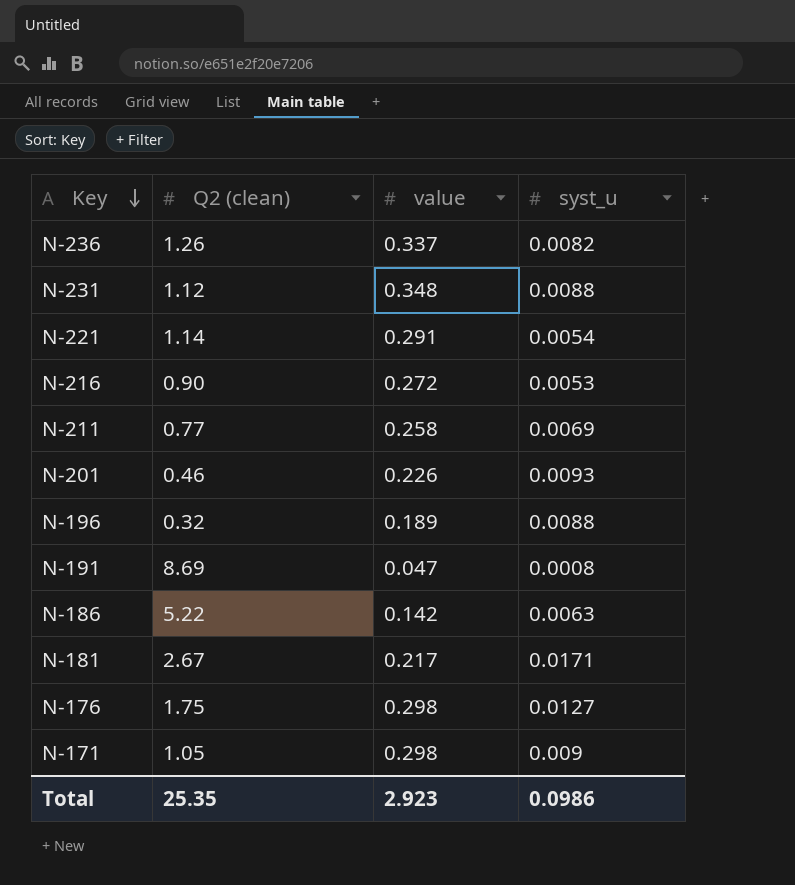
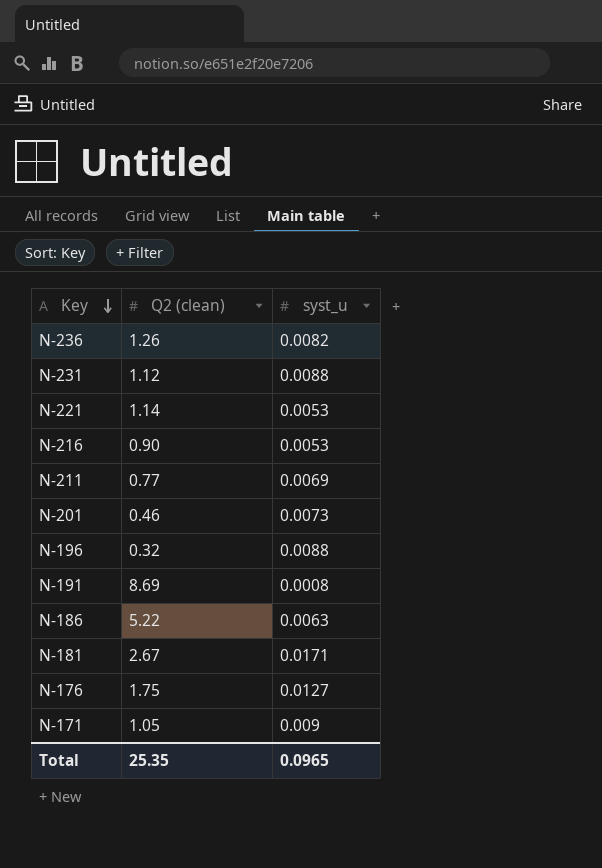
column value | position: 3 -> none
N-221 | syst_u: 0.0054 -> 0.0053
N-201 | syst_u: 0.0093 -> 0.0073
Total | syst_u: 0.0986 -> 0.0965

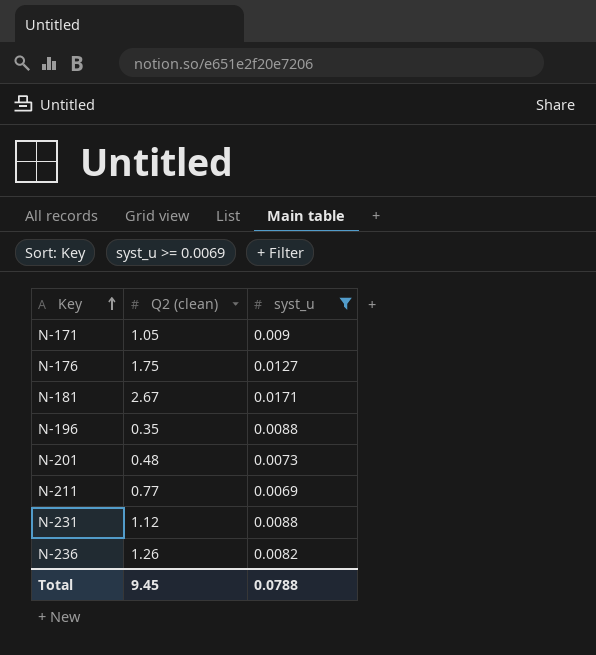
filter: none -> syst_u >= 0.0069
row order: Key descending -> Key ascending
N-196 | Q2 (clean): 0.32 -> 0.35
N-201 | Q2 (clean): 0.46 -> 0.48
Total | Q2 (clean): 25.35 -> 9.45
Total | syst_u: 0.0965 -> 0.0788

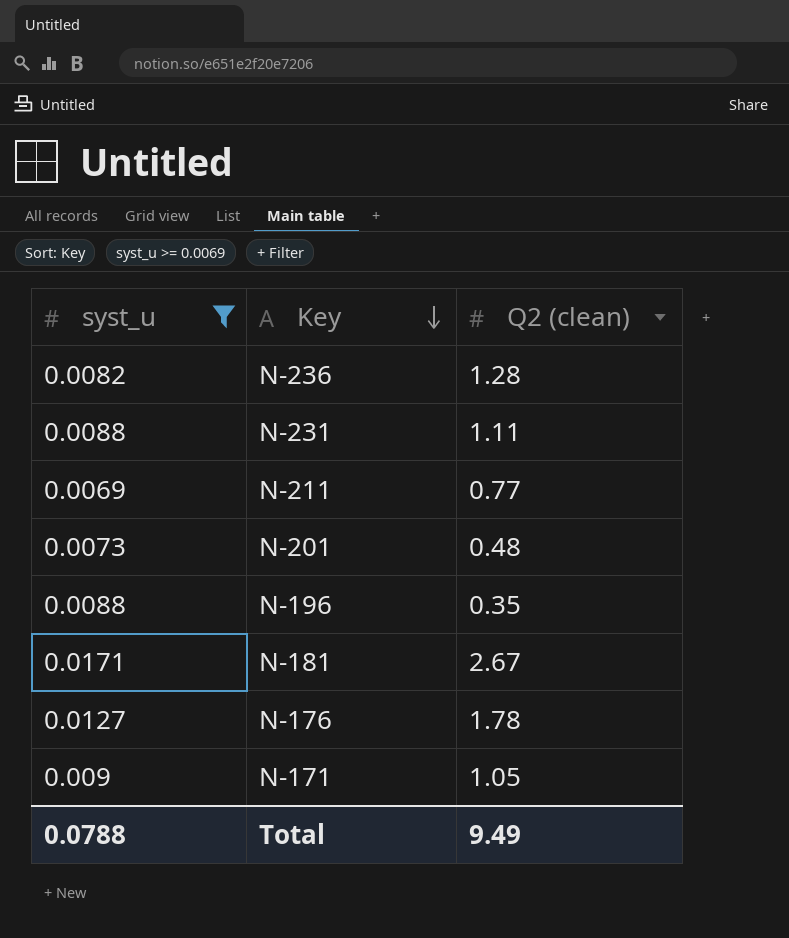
row order: Key ascending -> Key descending
column syst_u | position: 3 -> 1
N-236 | Q2 (clean): 1.26 -> 1.28
N-231 | Q2 (clean): 1.12 -> 1.11
N-176 | Q2 (clean): 1.75 -> 1.78
Total | Q2 (clean): 9.45 -> 9.49

